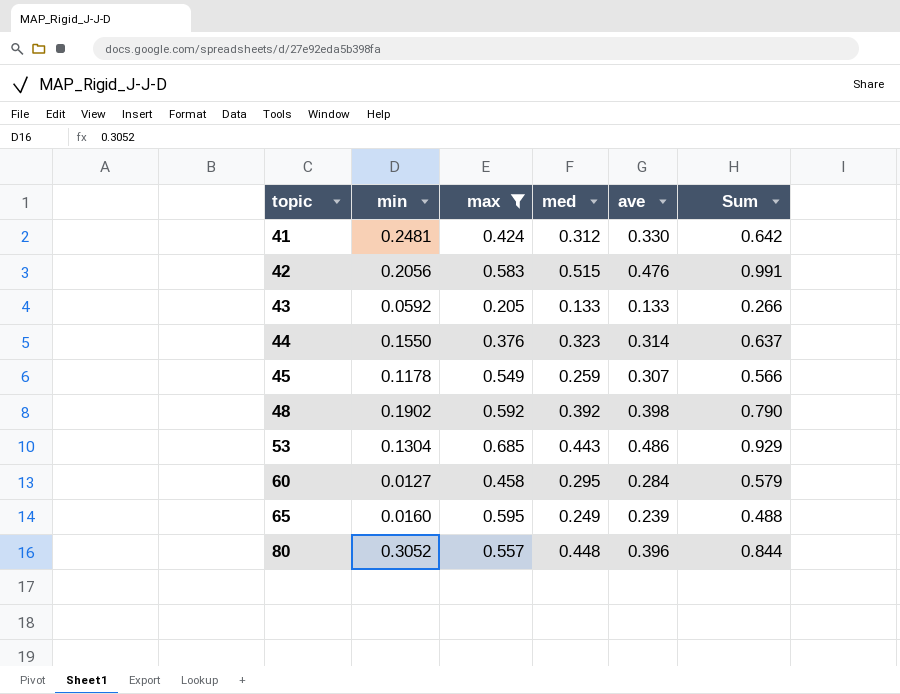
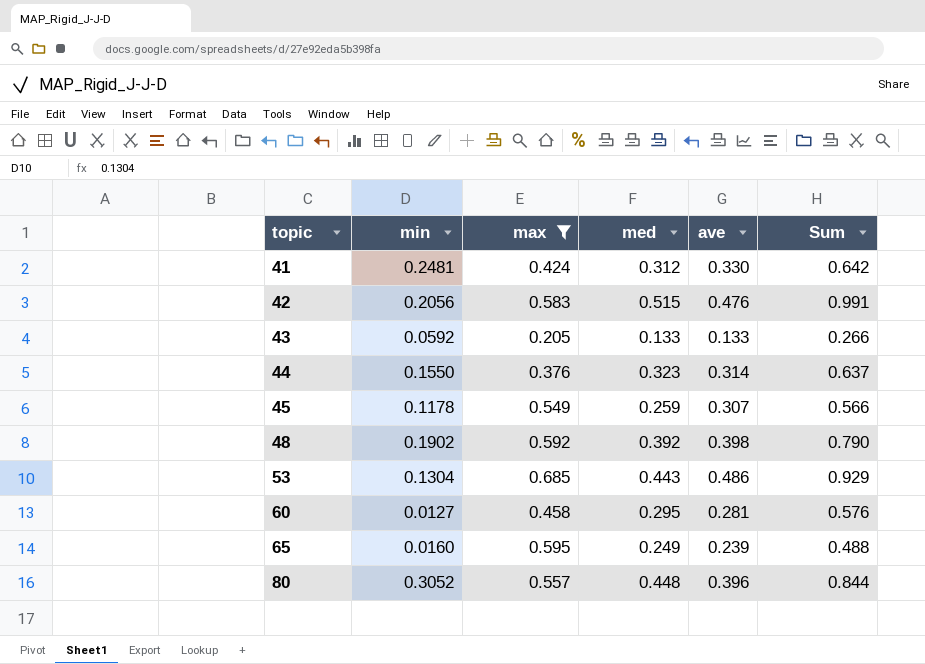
60 | ave: 0.284 -> 0.281
60 | Sum: 0.579 -> 0.576

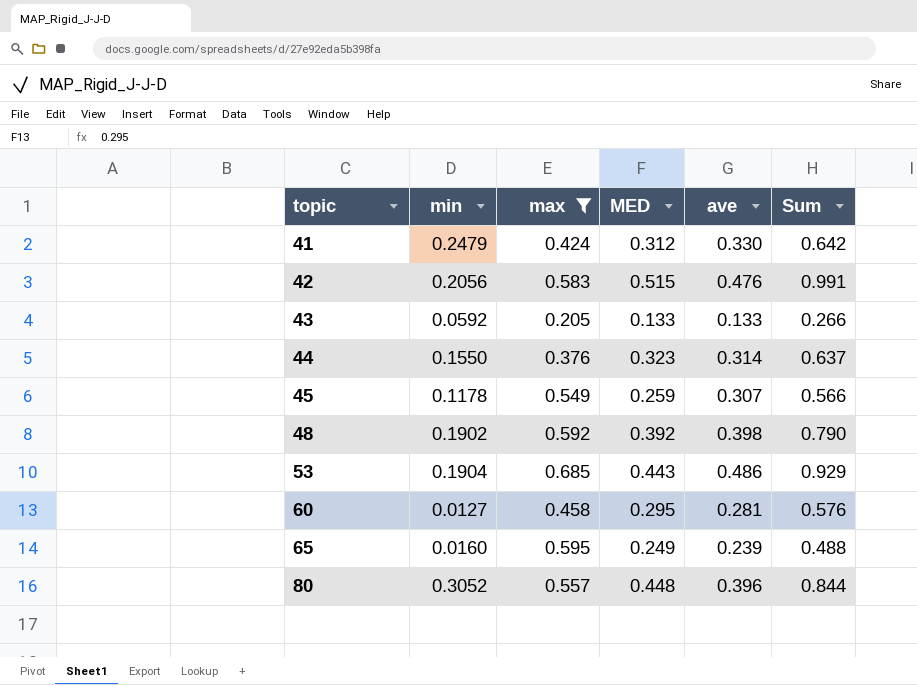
column name: med -> MED
41 | min: 0.2481 -> 0.2479
53 | min: 0.1304 -> 0.1904

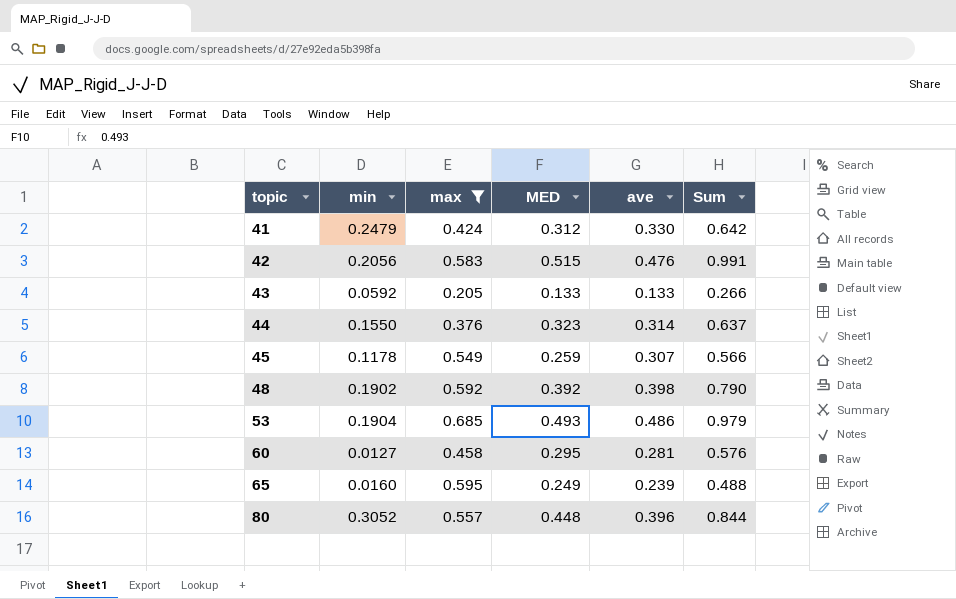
53 | MED: 0.443 -> 0.493
53 | Sum: 0.929 -> 0.979

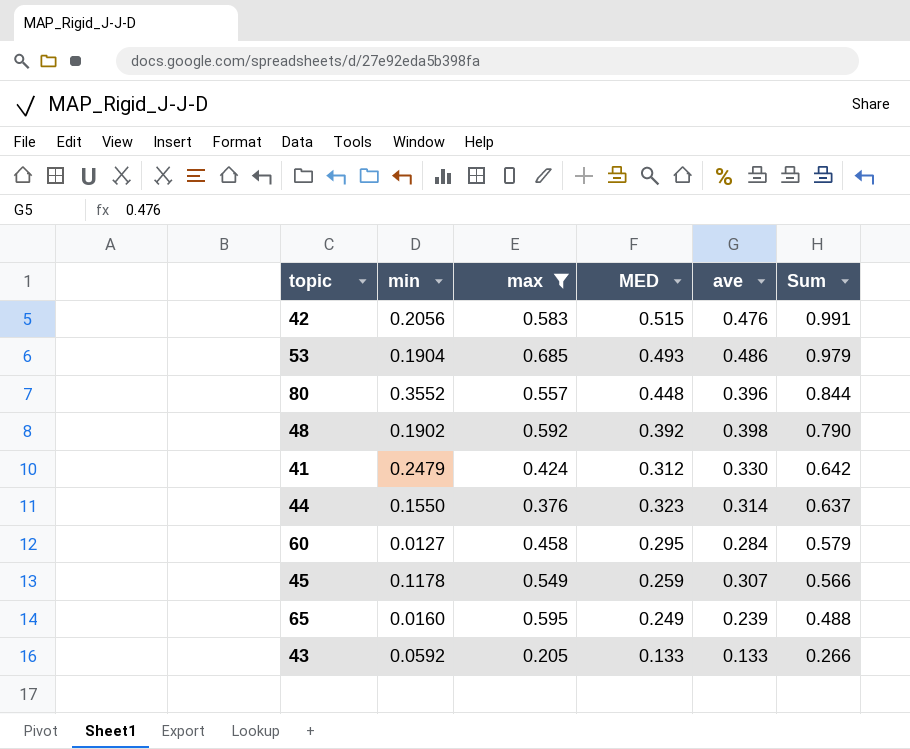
row order: topic ascending -> Sum descending
80 | min: 0.3052 -> 0.3552
60 | ave: 0.281 -> 0.284
60 | Sum: 0.576 -> 0.579

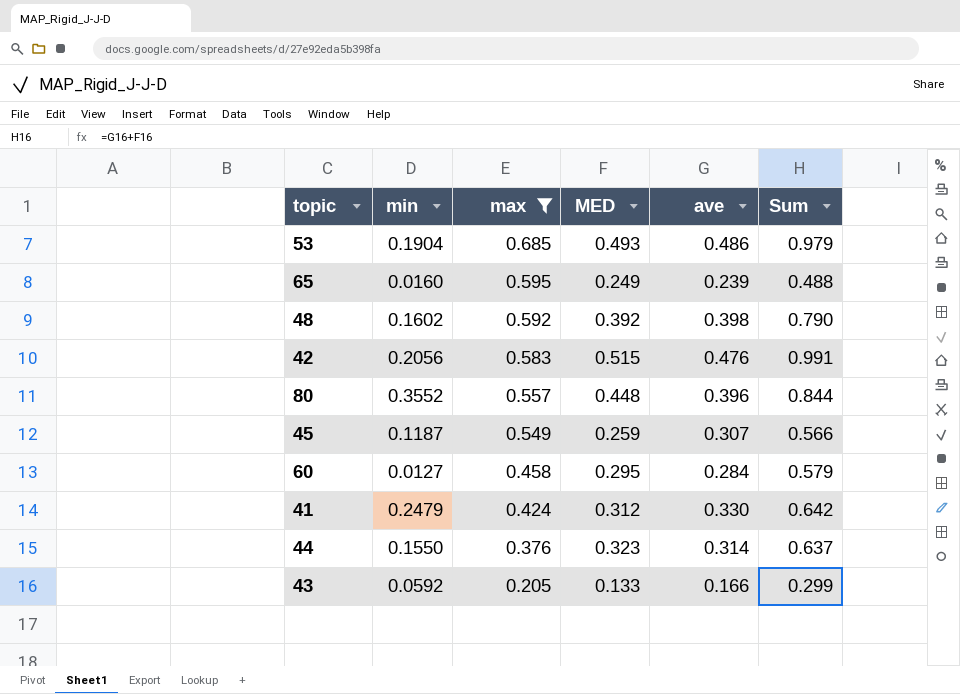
row order: Sum descending -> max descending
48 | min: 0.1902 -> 0.1602
45 | min: 0.1178 -> 0.1187
43 | ave: 0.133 -> 0.166
43 | Sum: 0.266 -> 0.299

